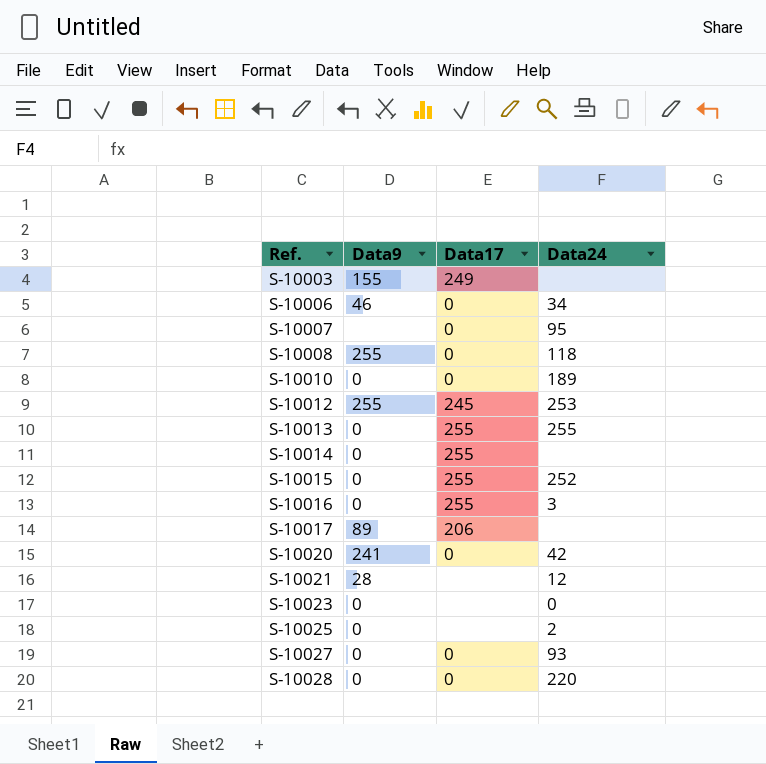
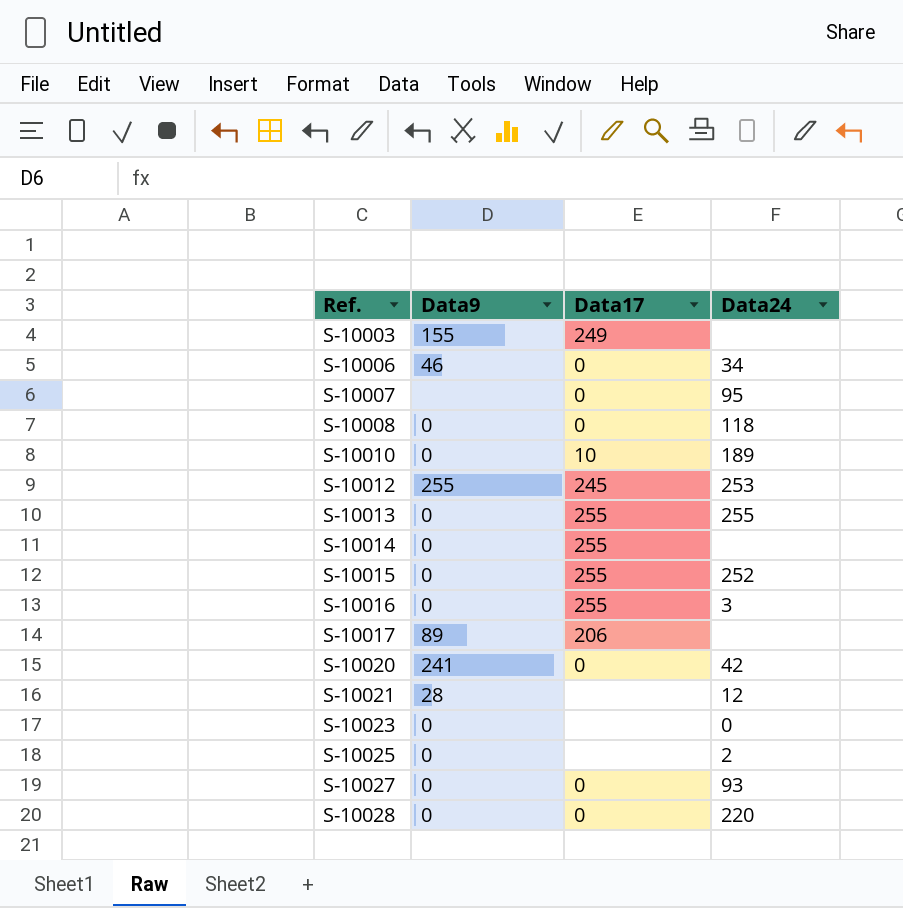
S-10008 | Data9: 255 -> 0
S-10010 | Data17: 0 -> 10

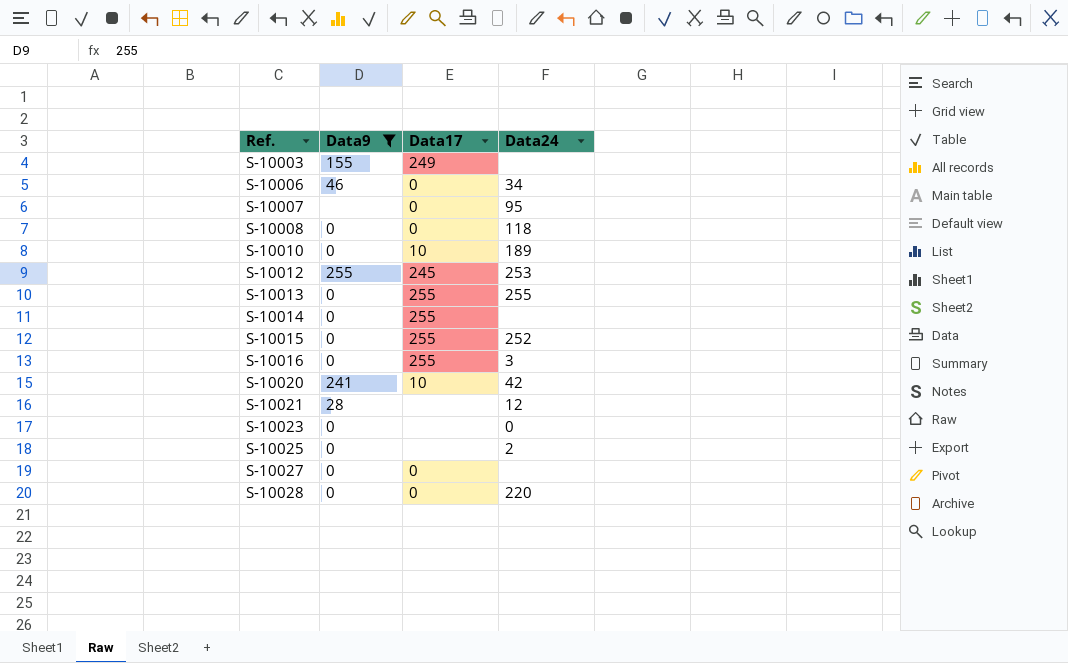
filter: none -> Data9 != 89
S-10020 | Data17: 0 -> 10
S-10027 | Data24: 93 -> none

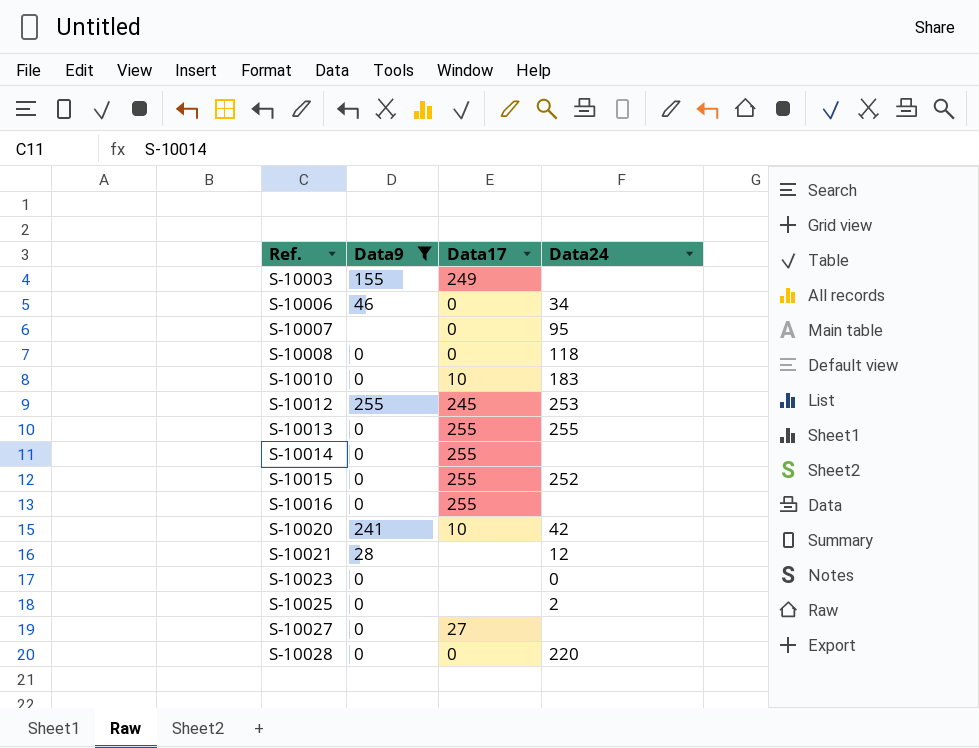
S-10010 | Data24: 189 -> 183
S-10016 | Data24: 3 -> none
S-10027 | Data17: 0 -> 27

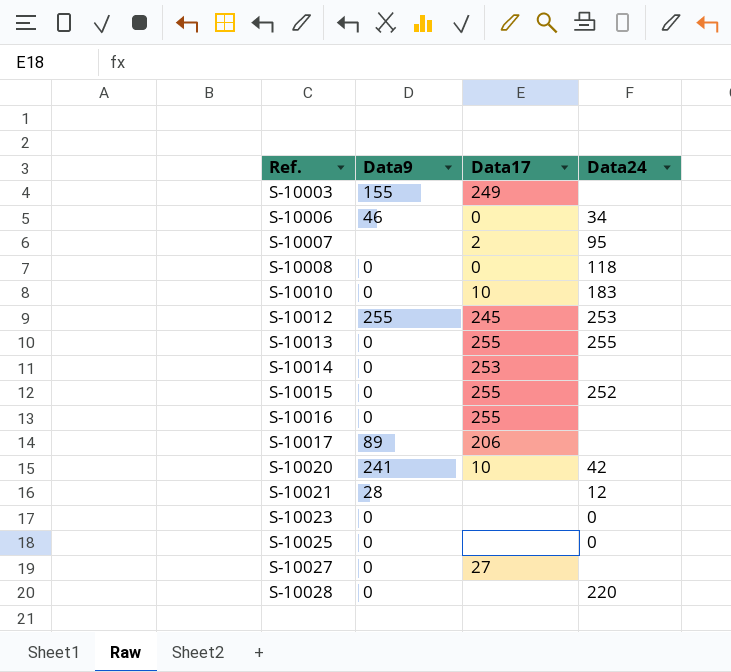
filter: Data9 != 89 -> none
S-10007 | Data17: 0 -> 2
S-10014 | Data17: 255 -> 253
S-10025 | Data24: 2 -> 0
S-10028 | Data17: 0 -> none

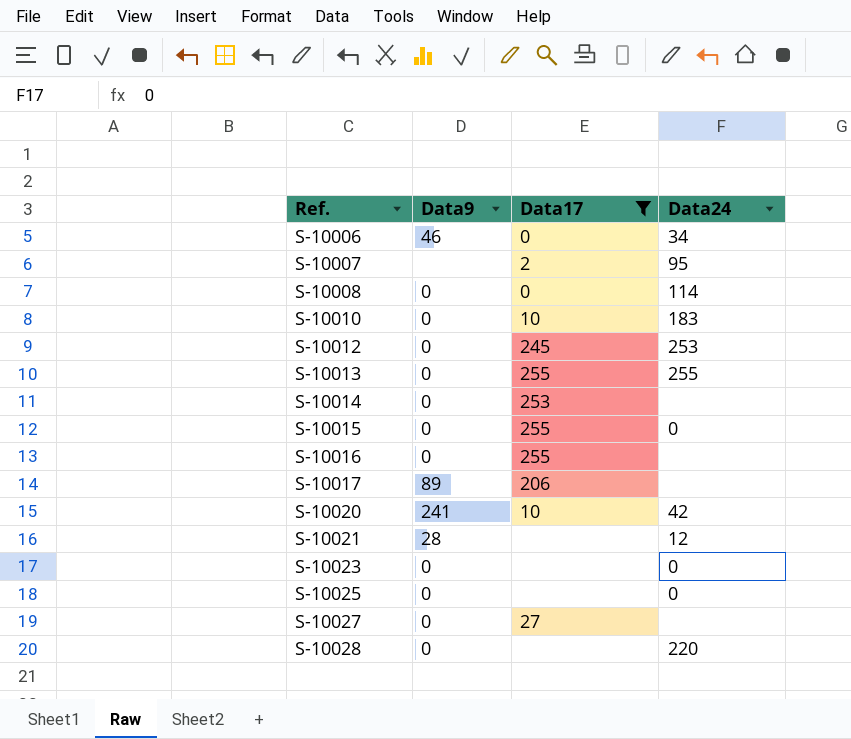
filter: none -> Data17 != 249
S-10008 | Data24: 118 -> 114
S-10012 | Data9: 255 -> 0
S-10015 | Data24: 252 -> 0

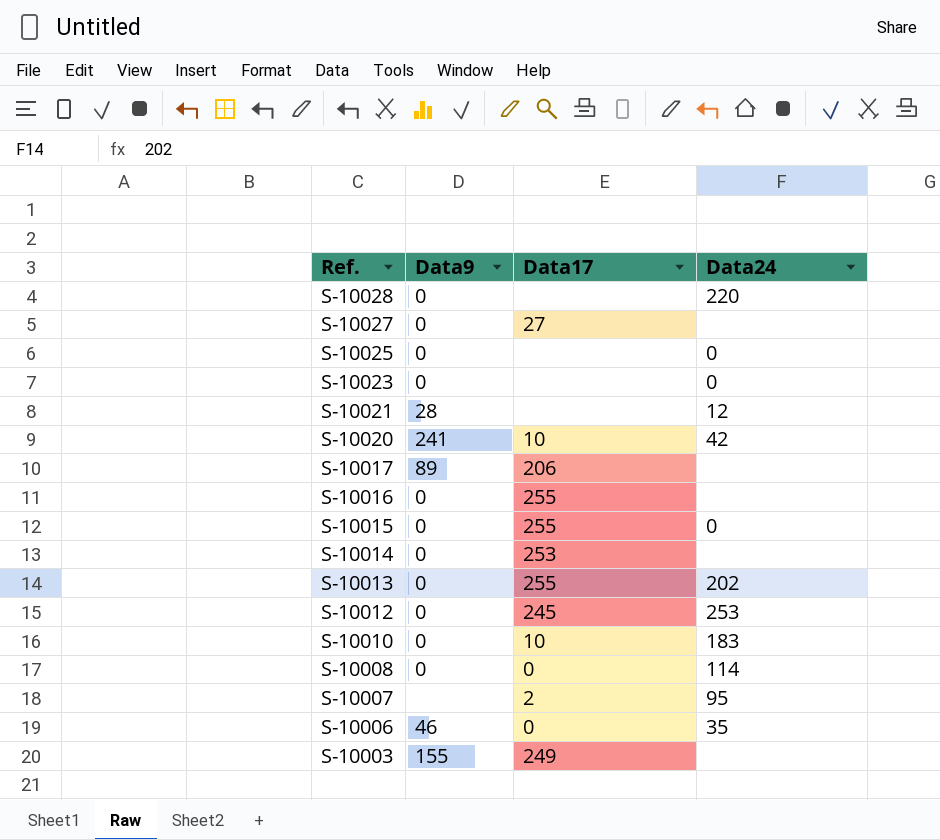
filter: Data17 != 249 -> none
row order: Ref. ascending -> Ref. descending
S-10013 | Data24: 255 -> 202
S-10006 | Data24: 34 -> 35

